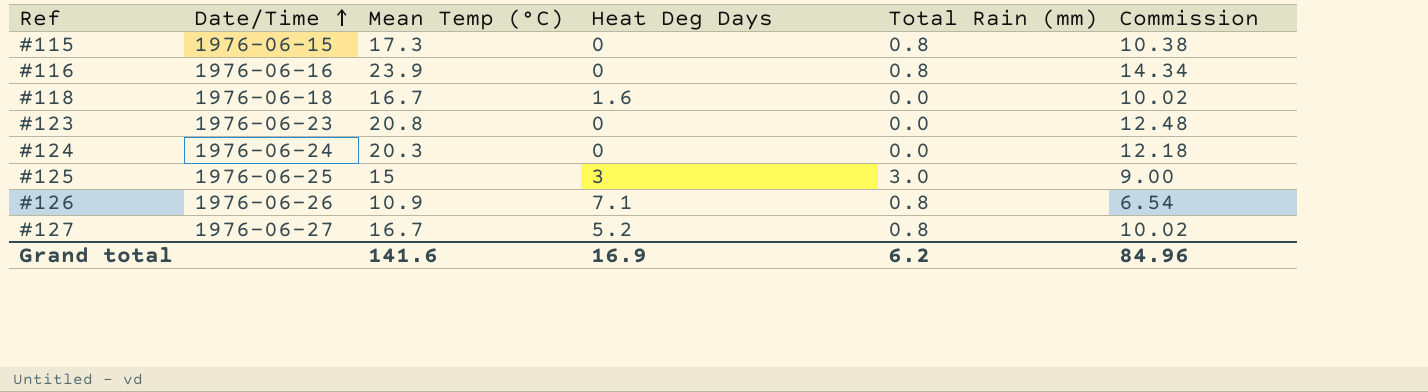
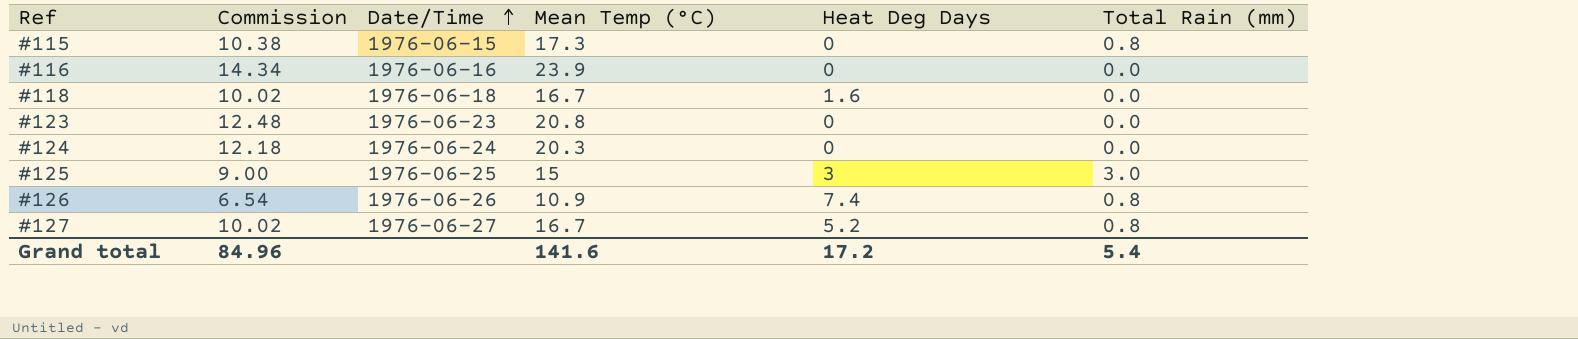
column Commission | position: 6 -> 2
#116 | Total Rain (mm): 0.8 -> 0.0
#126 | Heat Deg Days: 7.1 -> 7.4
Grand total | Heat Deg Days: 16.9 -> 17.2
Grand total | Total Rain (mm): 6.2 -> 5.4

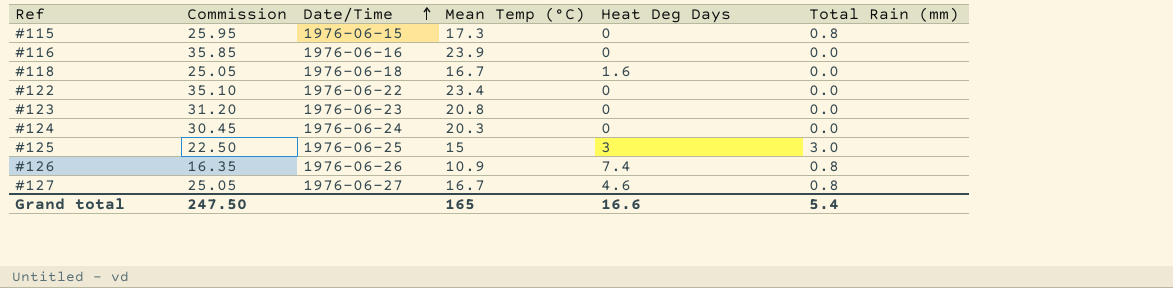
column Commission | formula: [Mean Temp (°C)] * 0.6 -> [Mean Temp (°C)] * 1.5
row #122: none -> 35.10 | 1976-06-22 | 23.4 | 0 | 0.0
#127 | Heat Deg Days: 5.2 -> 4.6
Grand total | Commission: 84.96 -> 247.50
Grand total | Mean Temp (°C): 141.6 -> 165
Grand total | Heat Deg Days: 17.2 -> 16.6

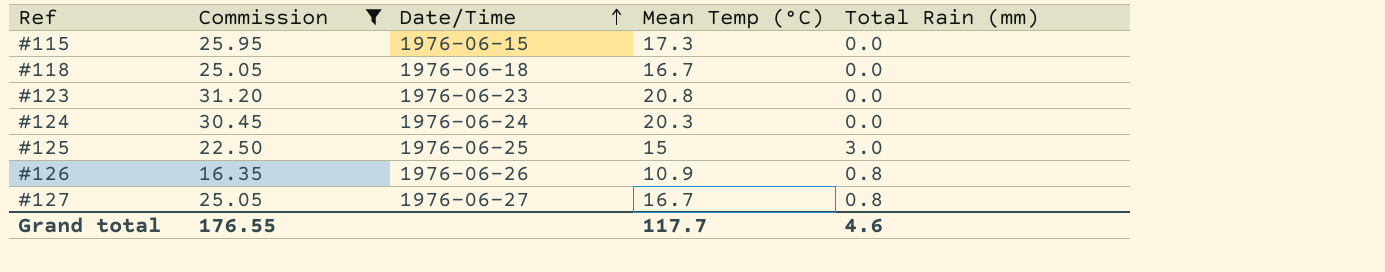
filter: none -> Commission <= 31.20
column Heat Deg Days | position: 5 -> none
#115 | Total Rain (mm): 0.8 -> 0.0
Grand total | Commission: 247.50 -> 176.55
Grand total | Mean Temp (°C): 165 -> 117.7
Grand total | Total Rain (mm): 5.4 -> 4.6

